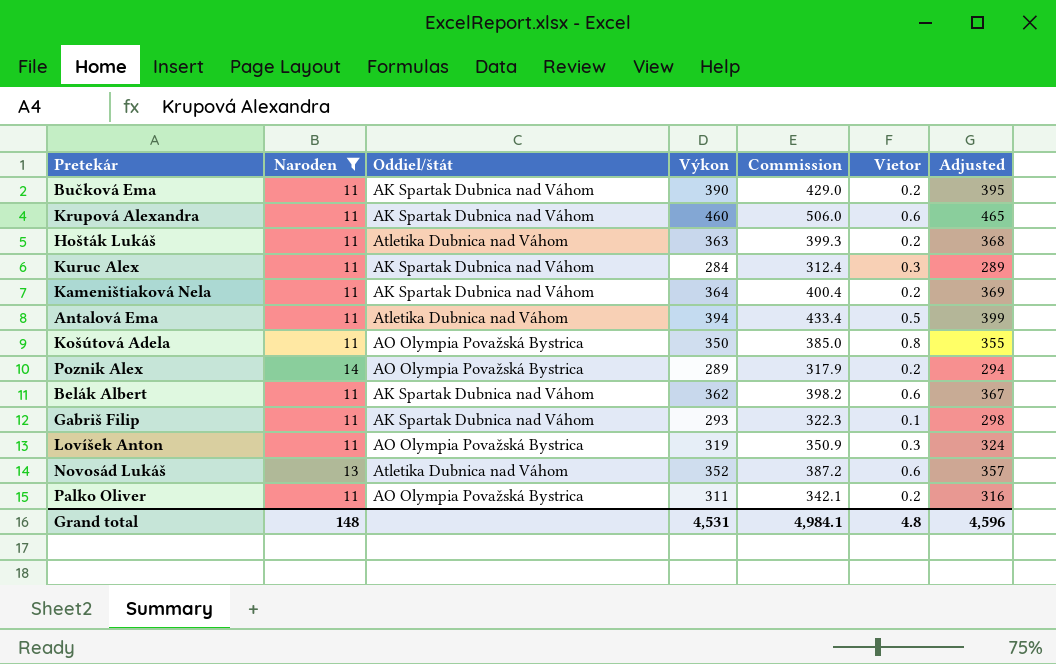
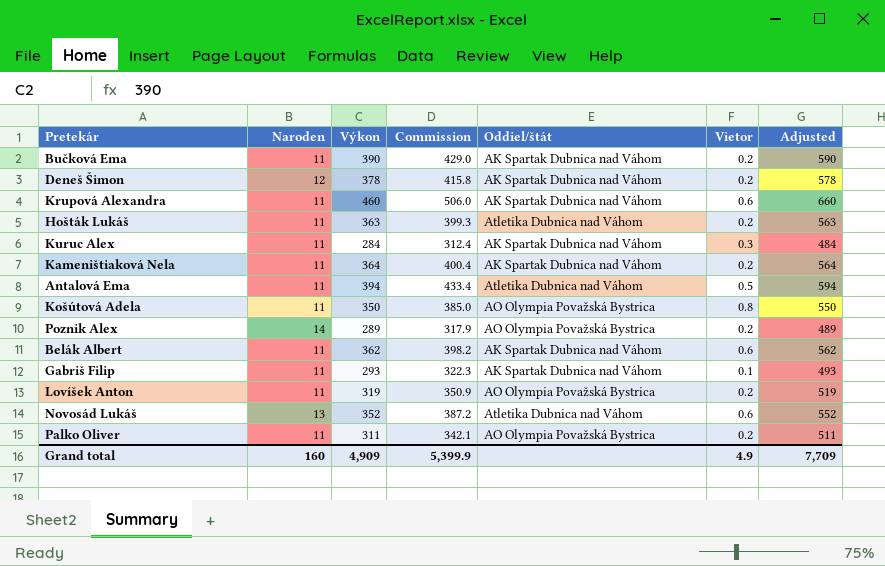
filter: Naroden != 12 -> none
column Oddiel/štát | position: 3 -> 5
column Adjusted | formula: [Výkon] + 5 -> [Výkon] + 200
Lovíšek Anton | Vietor: 0.3 -> 0.2
Grand total | Naroden: 148 -> 160
Grand total | Výkon: 4,531 -> 4,909
Grand total | Commission: 4,984.1 -> 5,399.9
Grand total | Vietor: 4.8 -> 4.9
Grand total | Adjusted: 4,596 -> 7,709

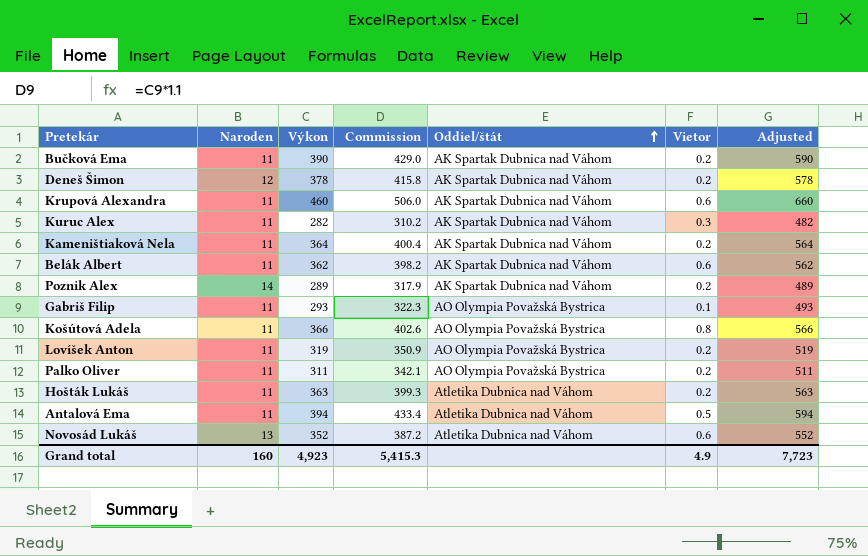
row order: none -> Oddiel/štát ascending
Kuruc Alex | Výkon: 284 -> 282
Kuruc Alex | Commission: 312.4 -> 310.2
Kuruc Alex | Adjusted: 484 -> 482
Poznik Alex | Oddiel/štát: AO Olympia Považská Bystrica -> AK Spartak Dubnica nad Váhom
Gabriš Filip | Oddiel/štát: AK Spartak Dubnica nad Váhom -> AO Olympia Považská Bystrica
Košútová Adela | Výkon: 350 -> 366
Košútová Adela | Commission: 385.0 -> 402.6
Košútová Adela | Adjusted: 550 -> 566
Grand total | Výkon: 4,909 -> 4,923
Grand total | Commission: 5,399.9 -> 5,415.3
Grand total | Adjusted: 7,709 -> 7,723

